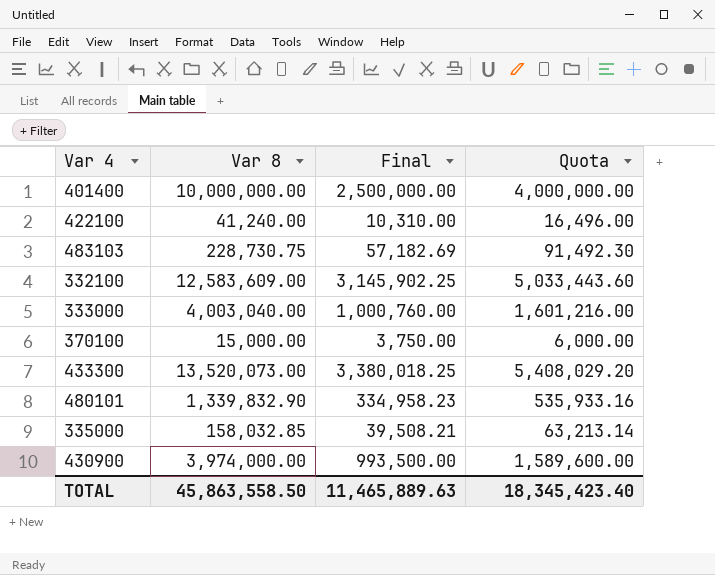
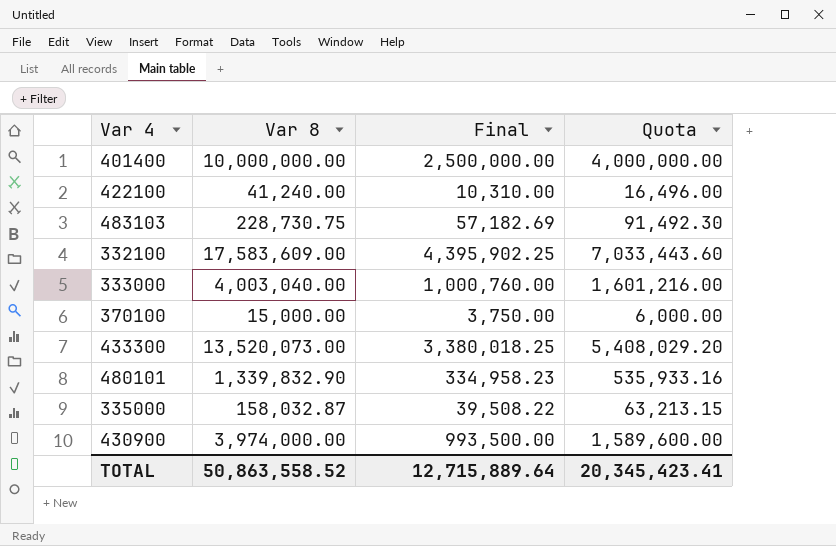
332100 | Var 8: 12,583,609.00 -> 17,583,609.00
332100 | Final: 3,145,902.25 -> 4,395,902.25
332100 | Quota: 5,033,443.60 -> 7,033,443.60
335000 | Var 8: 158,032.85 -> 158,032.87
335000 | Final: 39,508.21 -> 39,508.22
335000 | Quota: 63,213.14 -> 63,213.15
TOTAL | Var 8: 45,863,558.50 -> 50,863,558.52
TOTAL | Final: 11,465,889.63 -> 12,715,889.64
TOTAL | Quota: 18,345,423.40 -> 20,345,423.41

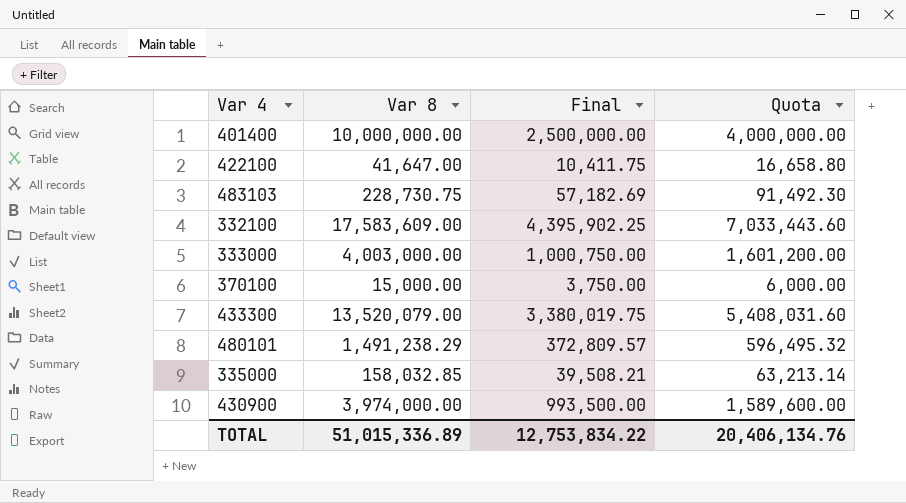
422100 | Var 8: 41,240.00 -> 41,647.00
422100 | Final: 10,310.00 -> 10,411.75
422100 | Quota: 16,496.00 -> 16,658.80
333000 | Var 8: 4,003,040.00 -> 4,003,000.00
333000 | Final: 1,000,760.00 -> 1,000,750.00
333000 | Quota: 1,601,216.00 -> 1,601,200.00
433300 | Var 8: 13,520,073.00 -> 13,520,079.00
433300 | Final: 3,380,018.25 -> 3,380,019.75
433300 | Quota: 5,408,029.20 -> 5,408,031.60
480101 | Var 8: 1,339,832.90 -> 1,491,238.29
480101 | Final: 334,958.23 -> 372,809.57
480101 | Quota: 535,933.16 -> 596,495.32
335000 | Var 8: 158,032.87 -> 158,032.85
335000 | Final: 39,508.22 -> 39,508.21
335000 | Quota: 63,213.15 -> 63,213.14
TOTAL | Var 8: 50,863,558.52 -> 51,015,336.89
TOTAL | Final: 12,715,889.64 -> 12,753,834.22
TOTAL | Quota: 20,345,423.41 -> 20,406,134.76

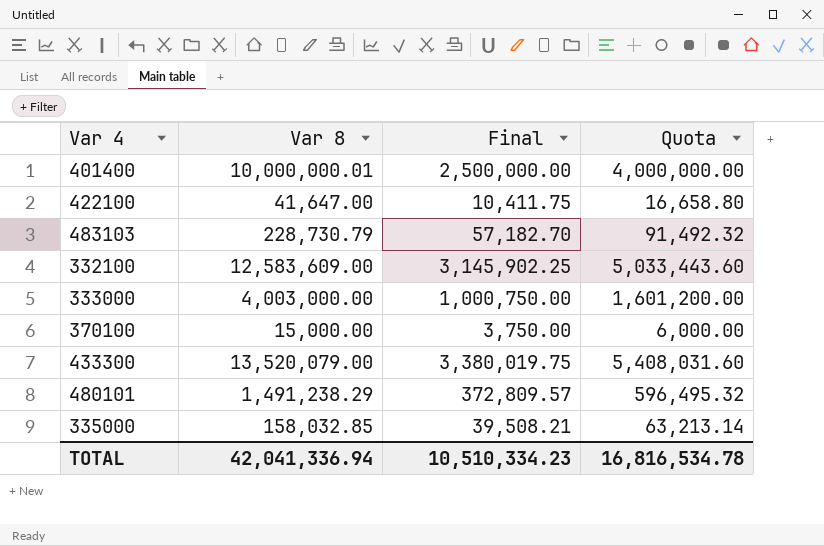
row 430900: 3,974,000.00 | 993,500.00 | 1,589,600.00 -> none
401400 | Var 8: 10,000,000.00 -> 10,000,000.01
483103 | Var 8: 228,730.75 -> 228,730.79
483103 | Final: 57,182.69 -> 57,182.70
483103 | Quota: 91,492.30 -> 91,492.32
332100 | Var 8: 17,583,609.00 -> 12,583,609.00
332100 | Final: 4,395,902.25 -> 3,145,902.25
332100 | Quota: 7,033,443.60 -> 5,033,443.60
TOTAL | Var 8: 51,015,336.89 -> 42,041,336.94
TOTAL | Final: 12,753,834.22 -> 10,510,334.23
TOTAL | Quota: 20,406,134.76 -> 16,816,534.78

